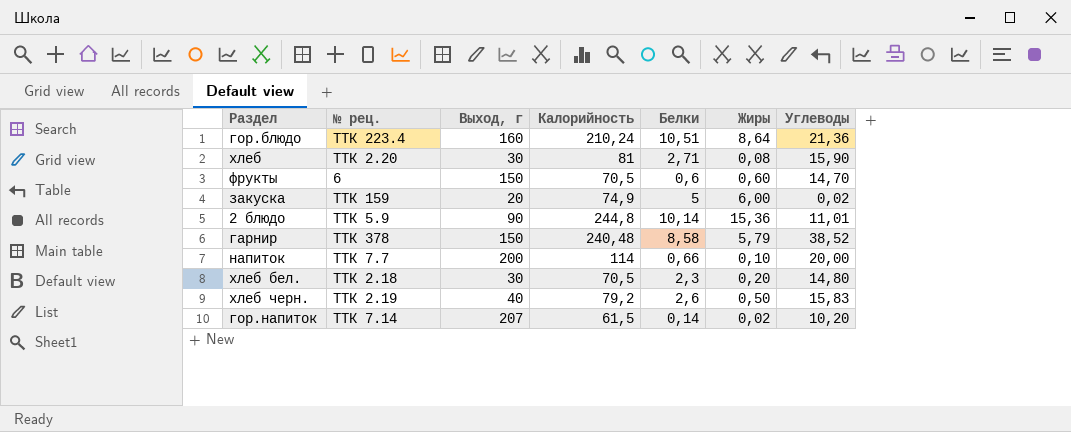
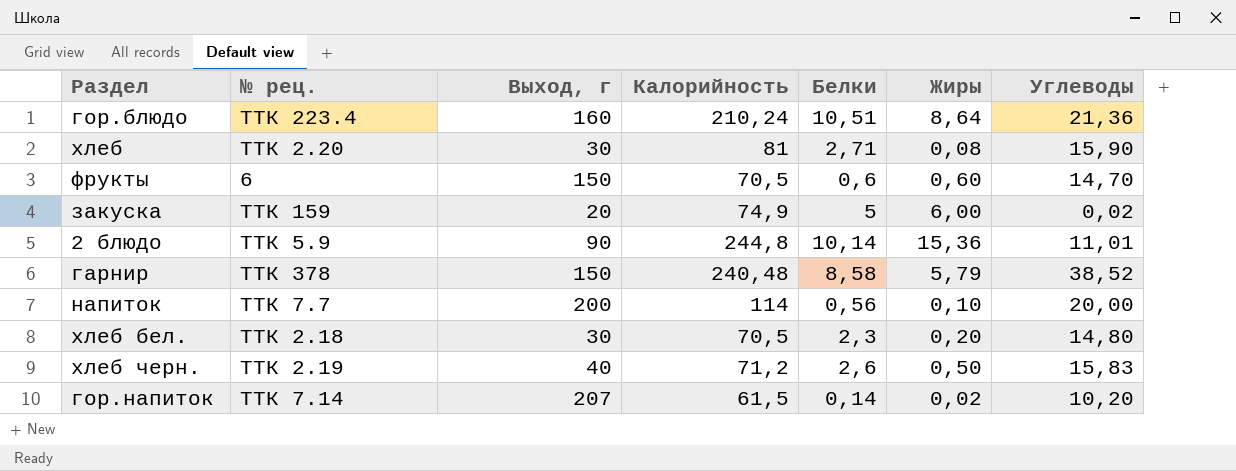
напиток | Белки: 0,66 -> 0,56
хлеб черн. | Калорийность: 79,2 -> 71,2

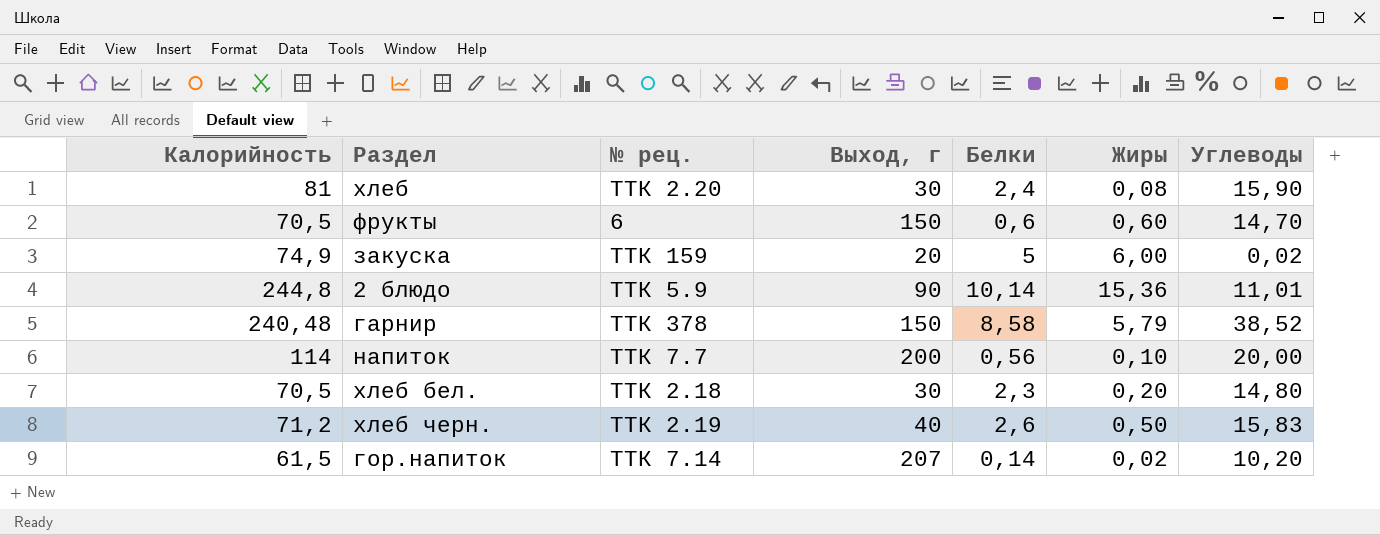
column Калорийность | position: 4 -> 1
row гор.блюдо: ТТК 223.4 | 160 | 210,24 | 10,51 | 8,64 | 21,36 -> none
хлеб | Белки: 2,71 -> 2,4

